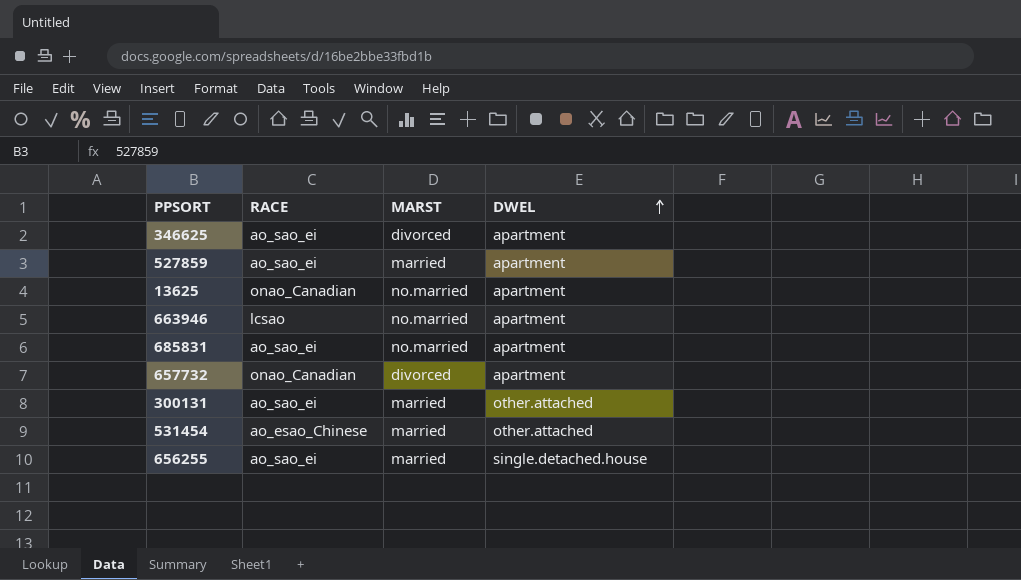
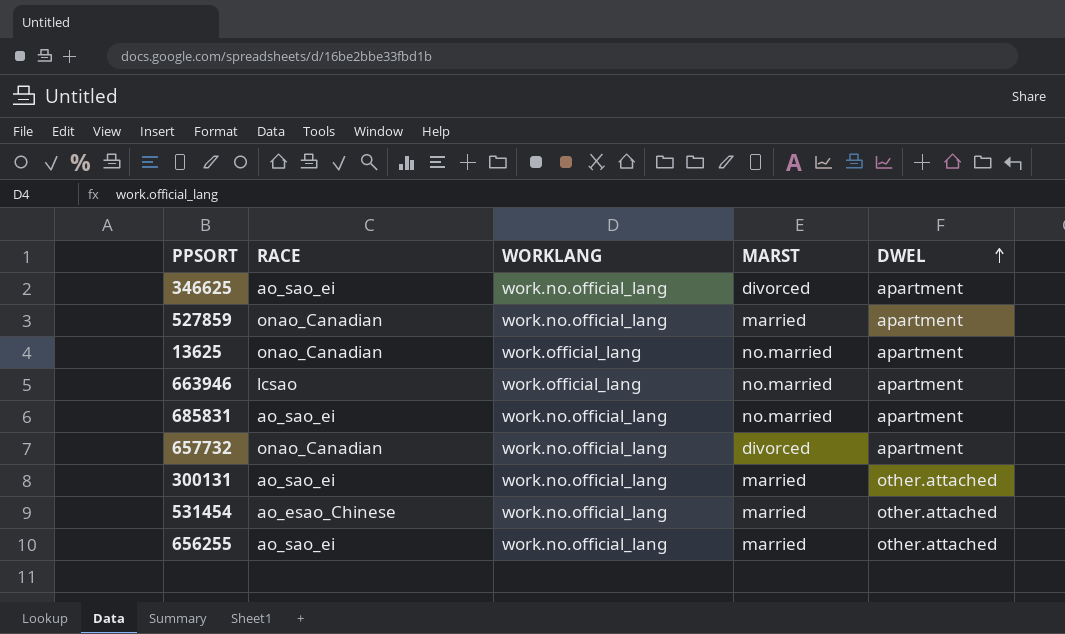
column WORKLANG | position: none -> 3
527859 | RACE: ao_sao_ei -> onao_Canadian
656255 | DWEL: single.detached.house -> other.attached

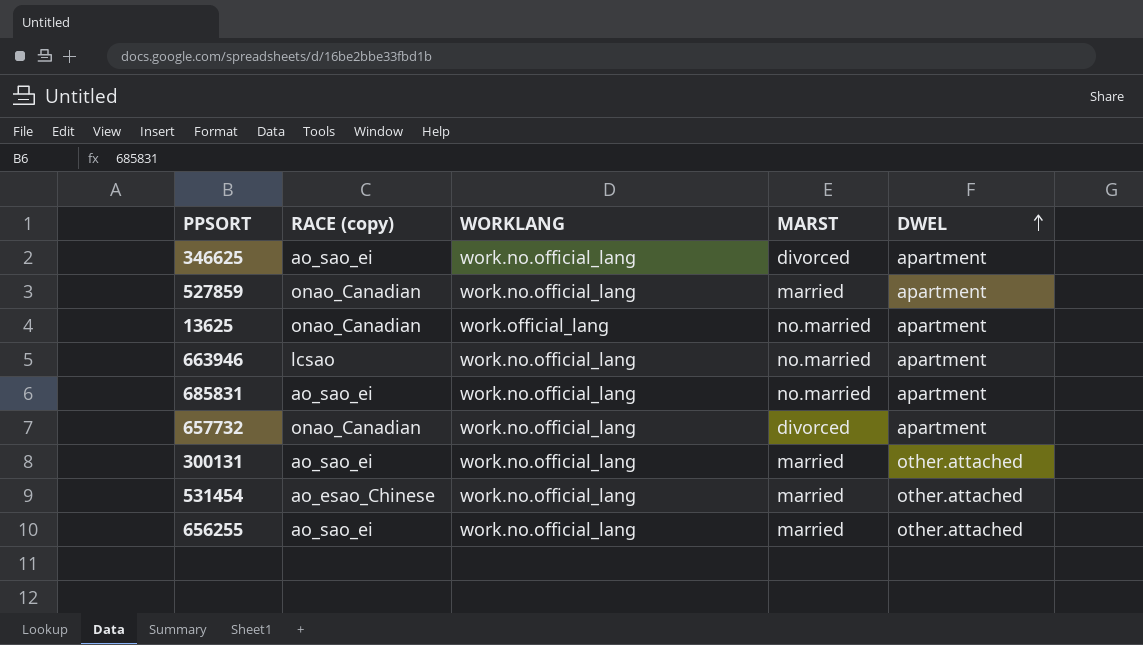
column name: RACE -> RACE (copy)
663946 | WORKLANG: work.official_lang -> work.no.official_lang

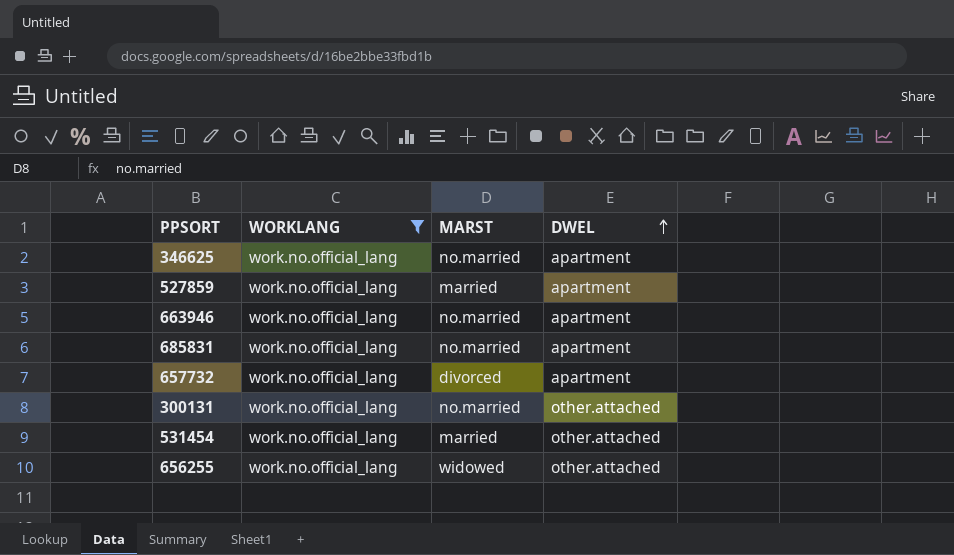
filter: none -> WORKLANG = work.no.official_lang
column RACE (copy) | position: 2 -> none
346625 | MARST: divorced -> no.married
300131 | MARST: married -> no.married
656255 | MARST: married -> widowed

